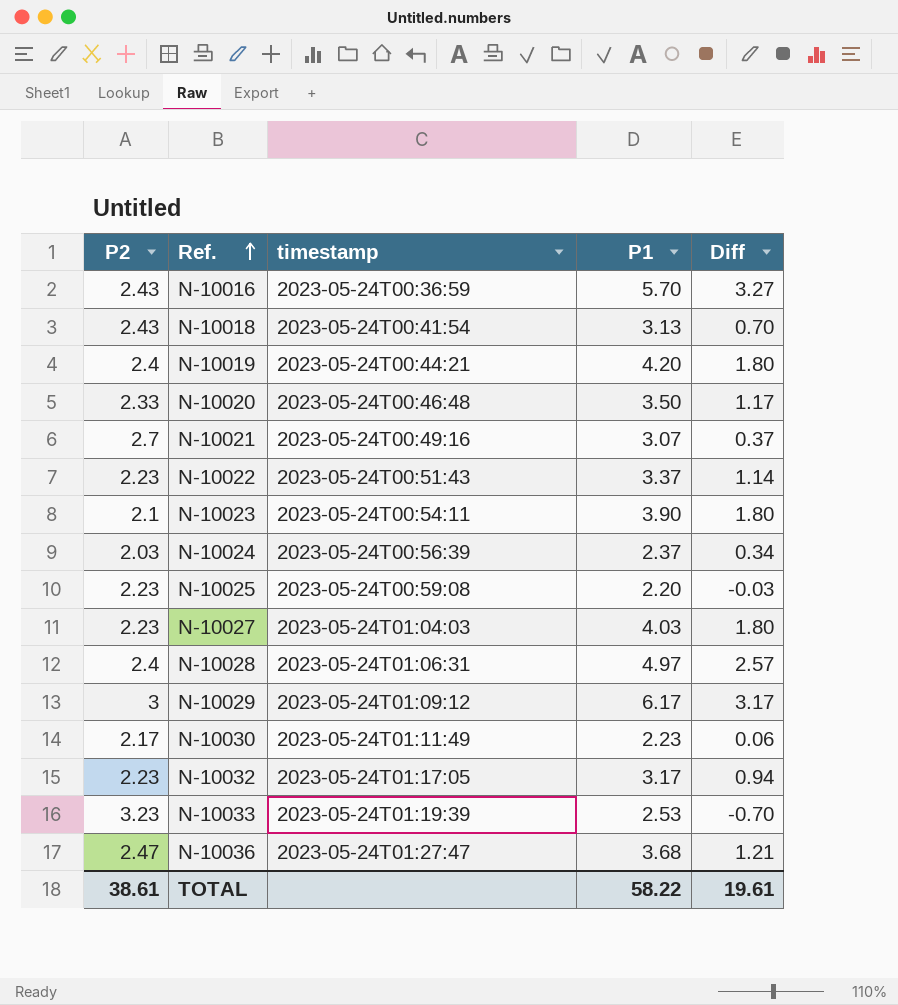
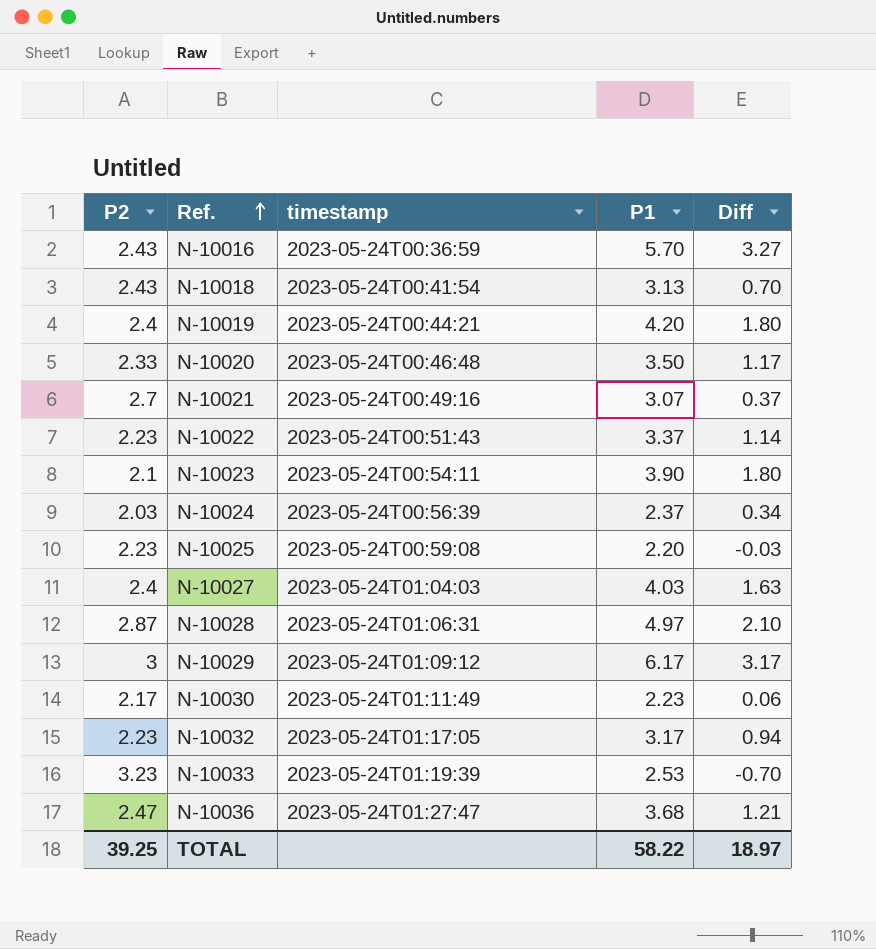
N-10027 | P2: 2.23 -> 2.4
N-10027 | Diff: 1.80 -> 1.63
N-10028 | P2: 2.4 -> 2.87
N-10028 | Diff: 2.57 -> 2.10
TOTAL | P2: 38.61 -> 39.25
TOTAL | Diff: 19.61 -> 18.97

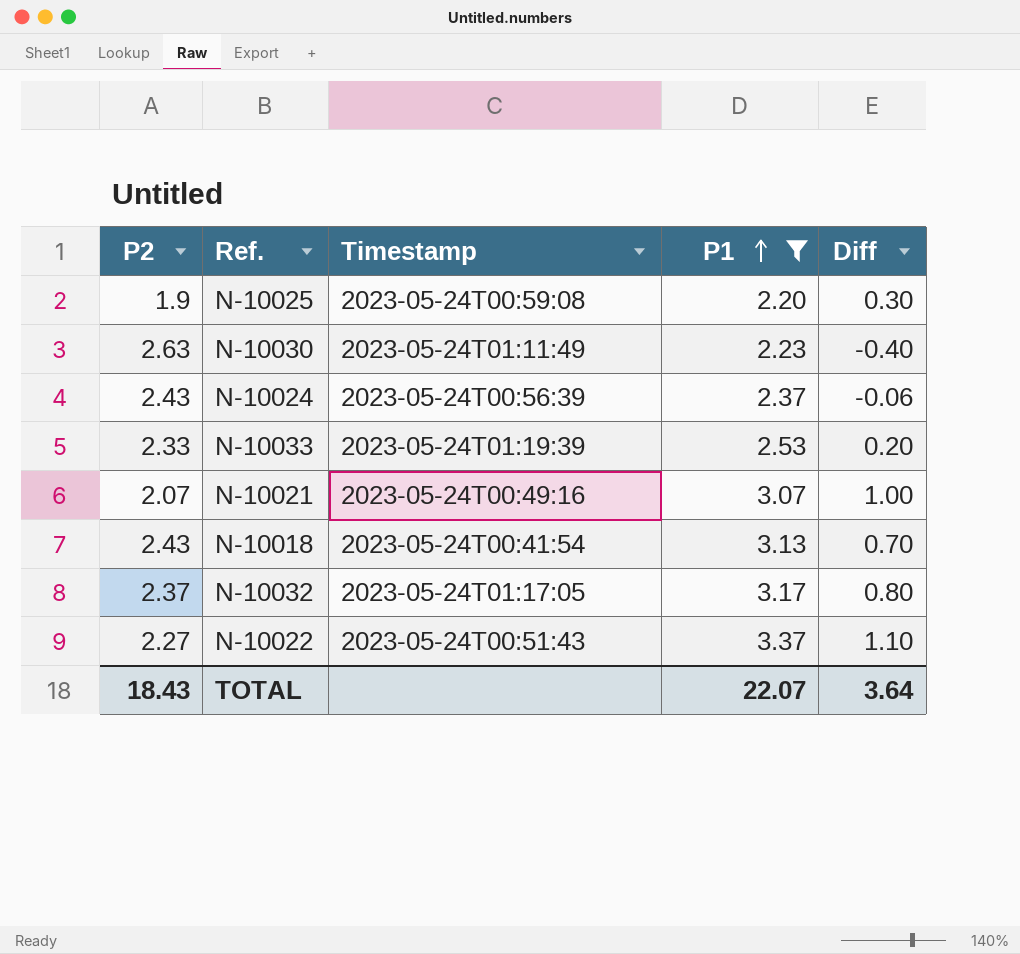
filter: none -> P1 <= 3.37
row order: Ref. ascending -> P1 ascending
column name: timestamp -> Timestamp
N-10025 | P2: 2.23 -> 1.9
N-10025 | Diff: -0.03 -> 0.30
N-10030 | P2: 2.17 -> 2.63
N-10030 | Diff: 0.06 -> -0.40
N-10024 | P2: 2.03 -> 2.43
N-10024 | Diff: 0.34 -> -0.06
N-10033 | P2: 3.23 -> 2.33
N-10033 | Diff: -0.70 -> 0.20
N-10021 | P2: 2.7 -> 2.07
N-10021 | Diff: 0.37 -> 1.00
N-10032 | P2: 2.23 -> 2.37
N-10032 | Diff: 0.94 -> 0.80
N-10022 | P2: 2.23 -> 2.27
N-10022 | Diff: 1.14 -> 1.10
TOTAL | P2: 39.25 -> 18.43
TOTAL | P1: 58.22 -> 22.07
TOTAL | Diff: 18.97 -> 3.64

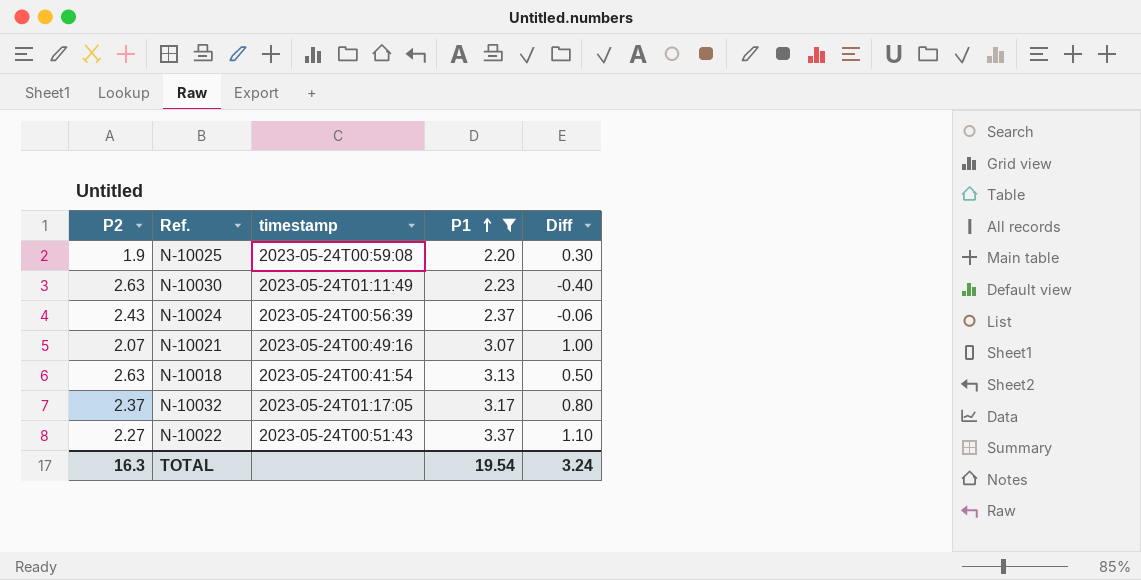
column name: Timestamp -> timestamp
row N-10033: 2.33 | 2023-05-24T01:19:39 | 2.53 | 0.20 -> none
N-10018 | P2: 2.43 -> 2.63
N-10018 | Diff: 0.70 -> 0.50
TOTAL | P2: 18.43 -> 16.3
TOTAL | P1: 22.07 -> 19.54
TOTAL | Diff: 3.64 -> 3.24

